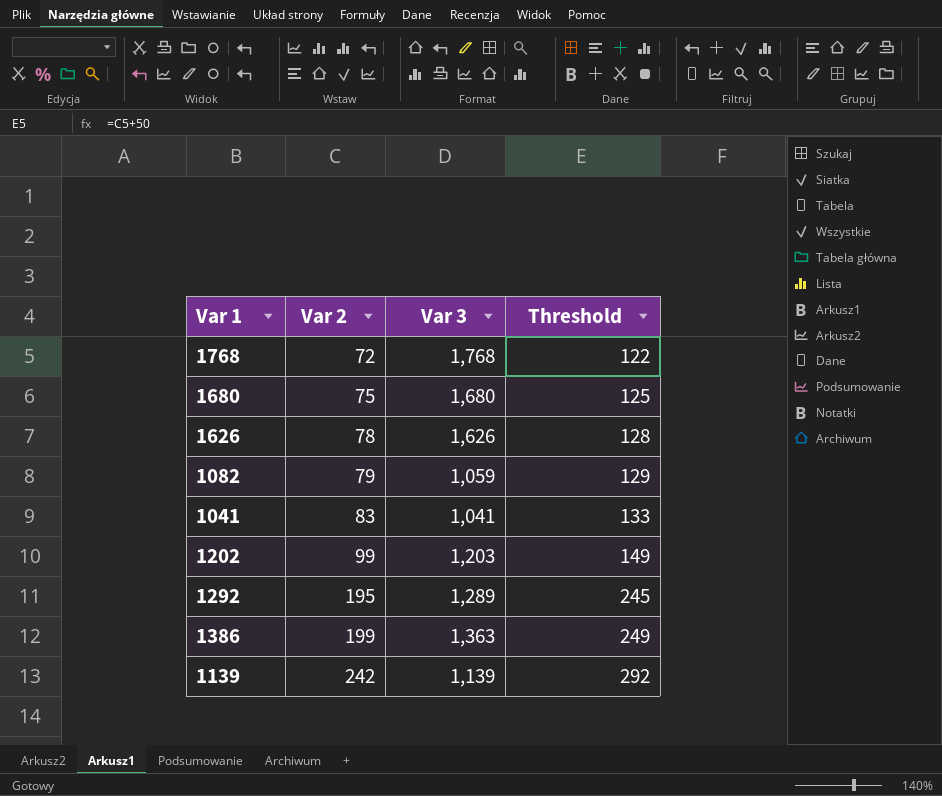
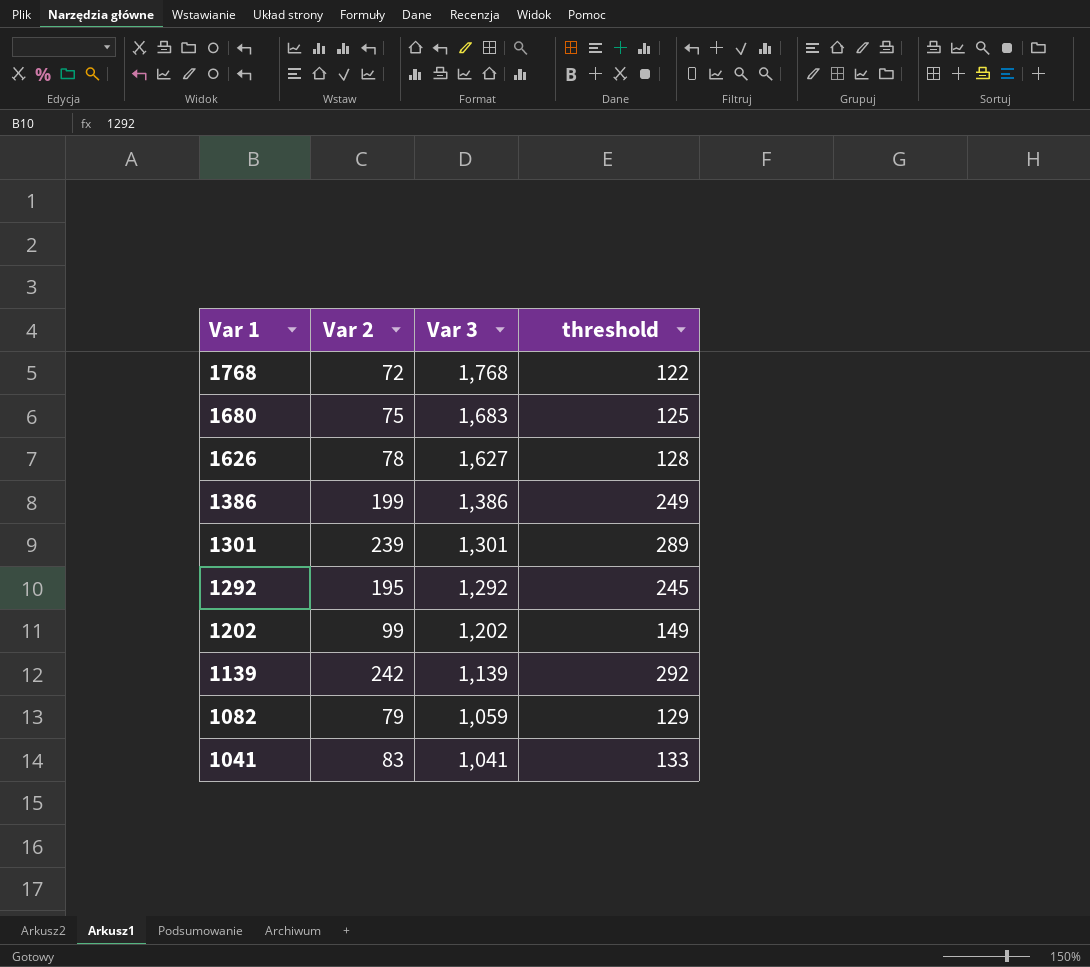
row order: Var 2 ascending -> Var 1 descending
column name: Threshold -> threshold
1680 | Var 3: 1,680 -> 1,683
1626 | Var 3: 1,626 -> 1,627
1386 | Var 3: 1,363 -> 1,386
row 1301: none -> 239 | 1,301 | 289
1292 | Var 3: 1,289 -> 1,292
1202 | Var 3: 1,203 -> 1,202

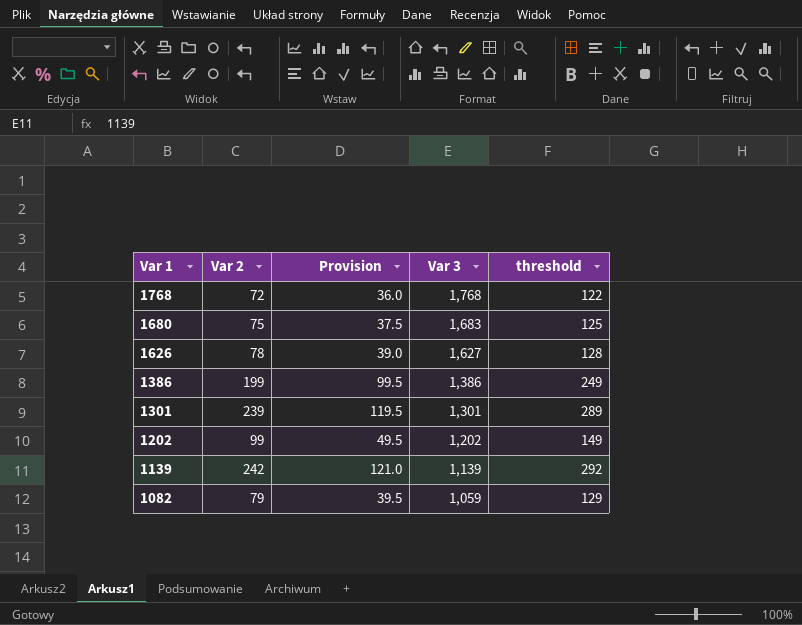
column Provision | formula: none -> [Var 2] * 0.5
row 1292: 195 | 1,292 | 245 -> none
row 1041: 83 | 1,041 | 133 -> none

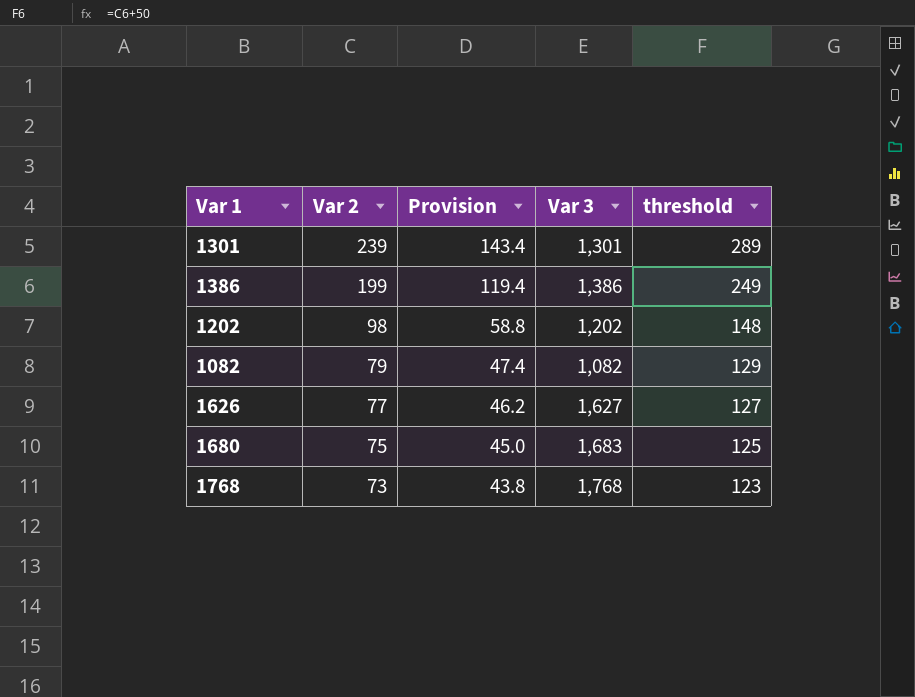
row order: Var 1 descending -> Var 2 descending
column Provision | formula: [Var 2] * 0.5 -> [Var 2] * 0.6
row 1139: 242 | 121.0 | 1,139 | 292 -> none
1202 | Var 2: 99 -> 98
1202 | threshold: 149 -> 148
1082 | Var 3: 1,059 -> 1,082
1626 | Var 2: 78 -> 77
1626 | threshold: 128 -> 127
1768 | Var 2: 72 -> 73
1768 | threshold: 122 -> 123

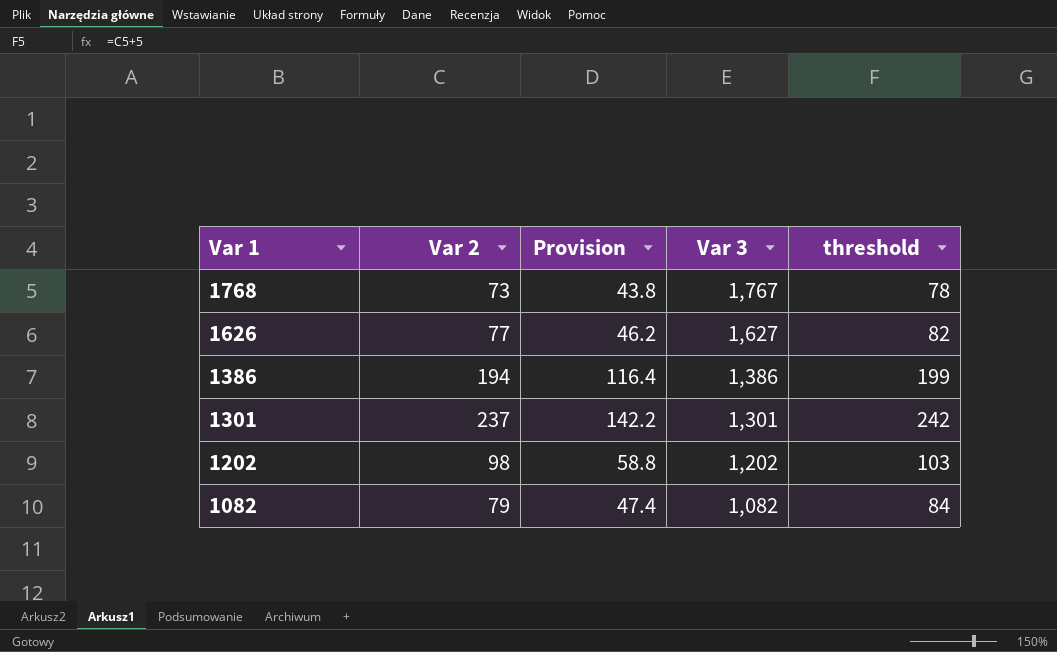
row order: Var 2 descending -> Var 1 descending
column threshold | formula: [Var 2] + 50 -> [Var 2] + 5
row 1680: 75 | 45.0 | 1,683 | 125 -> none
1768 | Var 3: 1,768 -> 1,767
1386 | Var 2: 199 -> 194
1386 | Provision: 119.4 -> 116.4
1301 | Var 2: 239 -> 237
1301 | Provision: 143.4 -> 142.2

